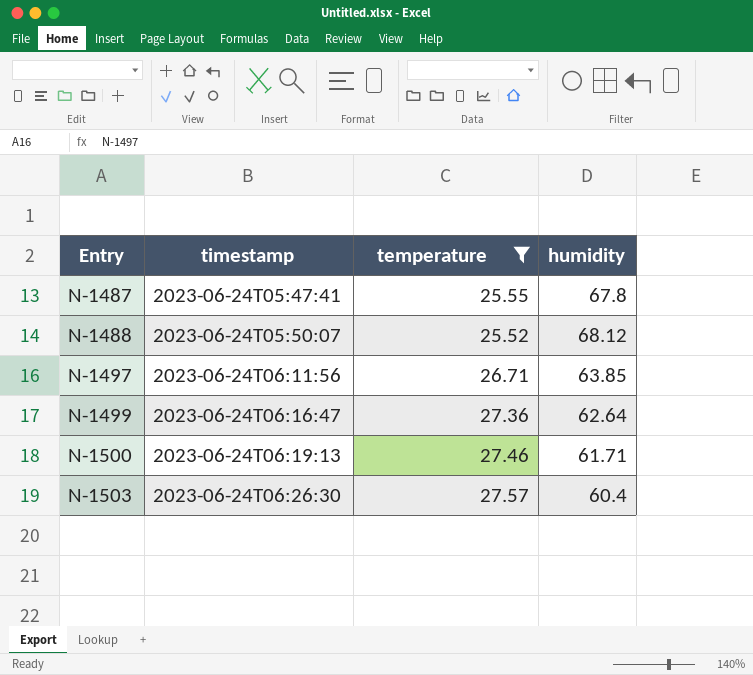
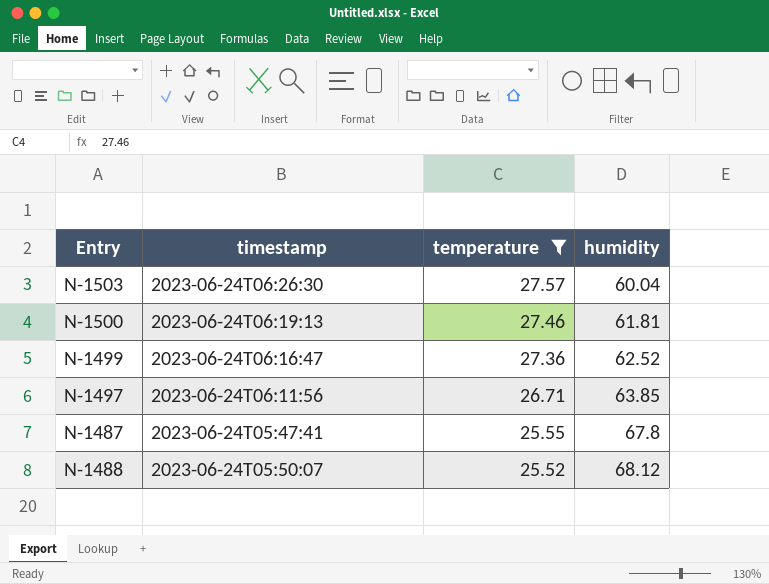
row order: Entry ascending -> temperature descending
N-1503 | humidity: 60.4 -> 60.04
N-1500 | humidity: 61.71 -> 61.81
N-1499 | humidity: 62.64 -> 62.52

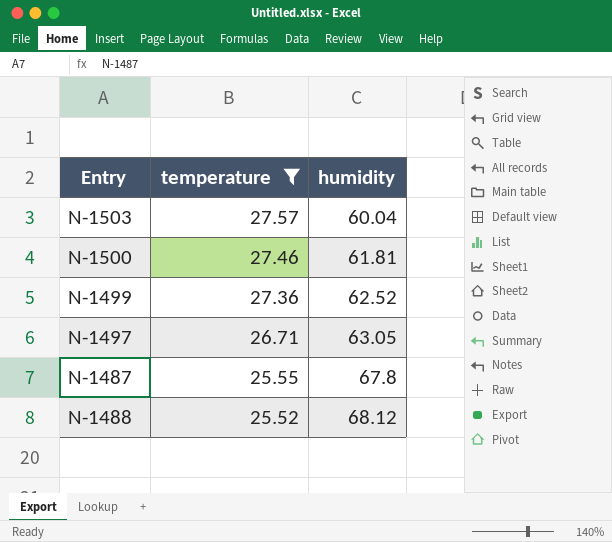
column timestamp | position: 2 -> none
N-1497 | humidity: 63.85 -> 63.05

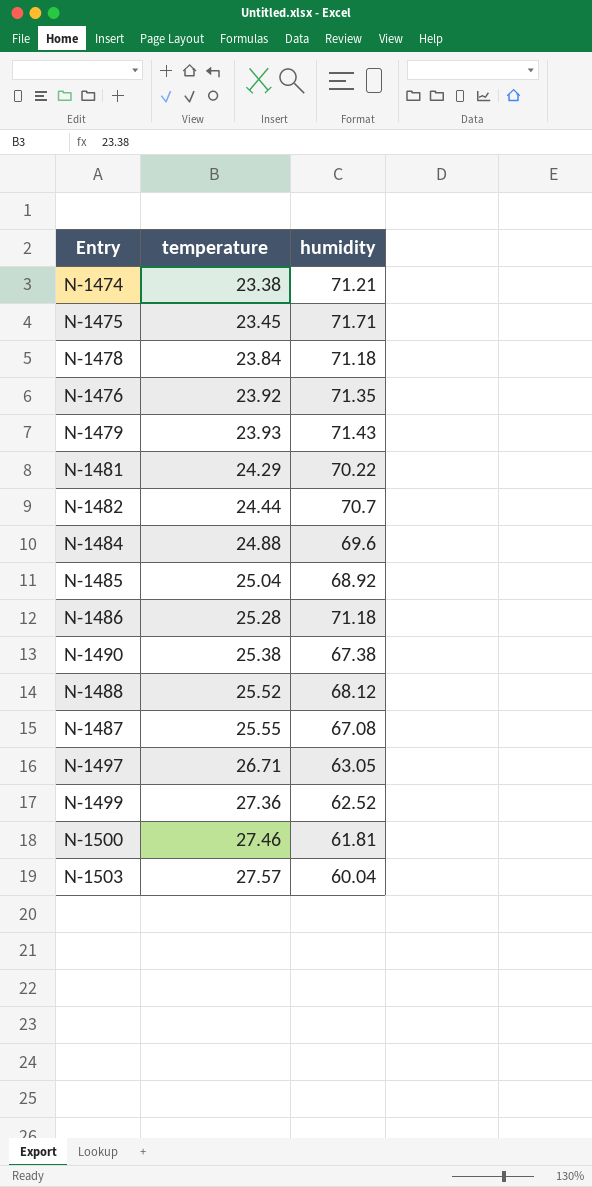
filter: temperature >= 25.52 -> none
row order: temperature descending -> temperature ascending
N-1487 | humidity: 67.8 -> 67.08

